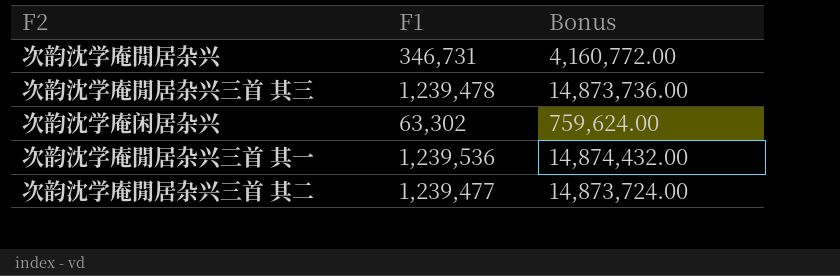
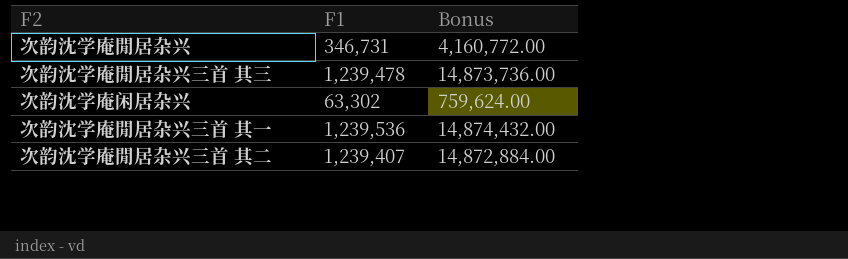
次韵沈学庵閒居杂兴三首 其二 | F1: 1,239,477 -> 1,239,407
次韵沈学庵閒居杂兴三首 其二 | Bonus: 14,873,724.00 -> 14,872,884.00

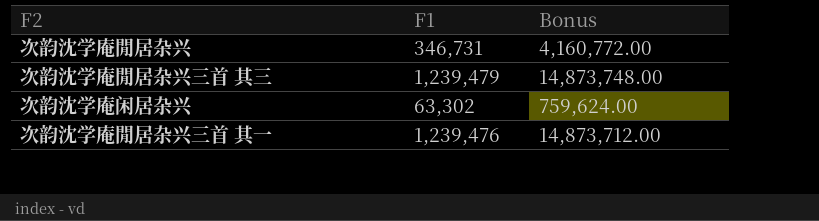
row 次韵沈学庵閒居杂兴三首 其二: 1,239,407 | 14,872,884.00 -> none
次韵沈学庵閒居杂兴三首 其三 | F1: 1,239,478 -> 1,239,479
次韵沈学庵閒居杂兴三首 其三 | Bonus: 14,873,736.00 -> 14,873,748.00
次韵沈学庵閒居杂兴三首 其一 | F1: 1,239,536 -> 1,239,476
次韵沈学庵閒居杂兴三首 其一 | Bonus: 14,874,432.00 -> 14,873,712.00

